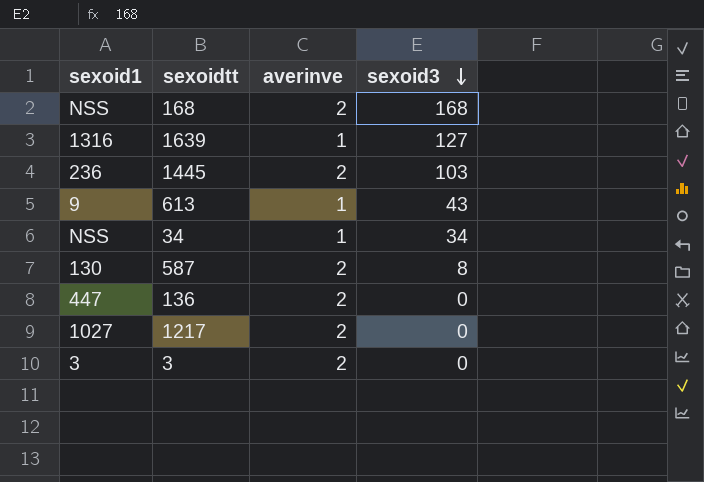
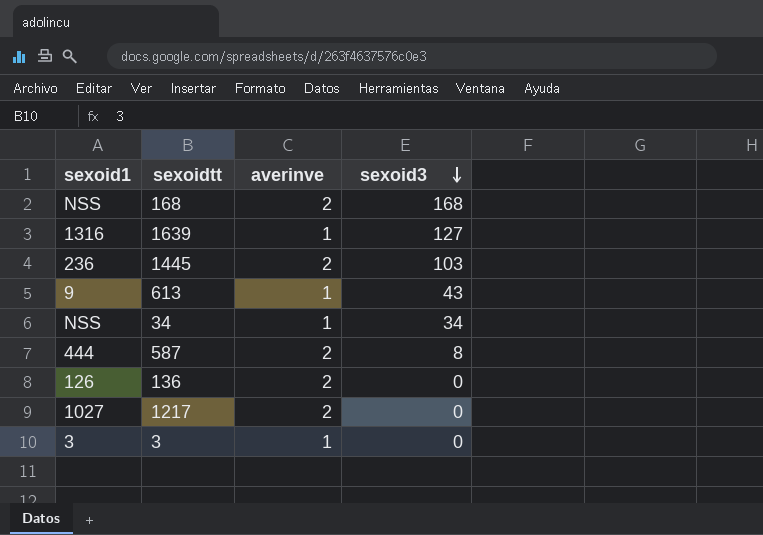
587 | sexoid1: 130 -> 444
136 | sexoid1: 447 -> 126
3 | averinve: 2 -> 1

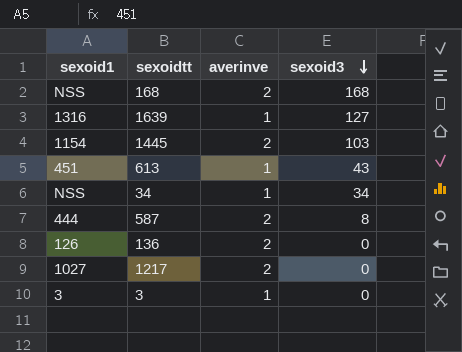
1445 | sexoid1: 236 -> 1154
613 | sexoid1: 9 -> 451

